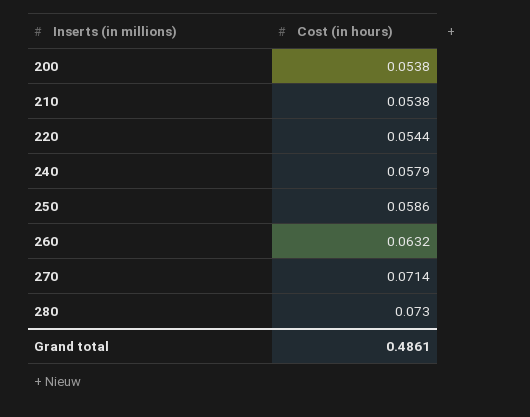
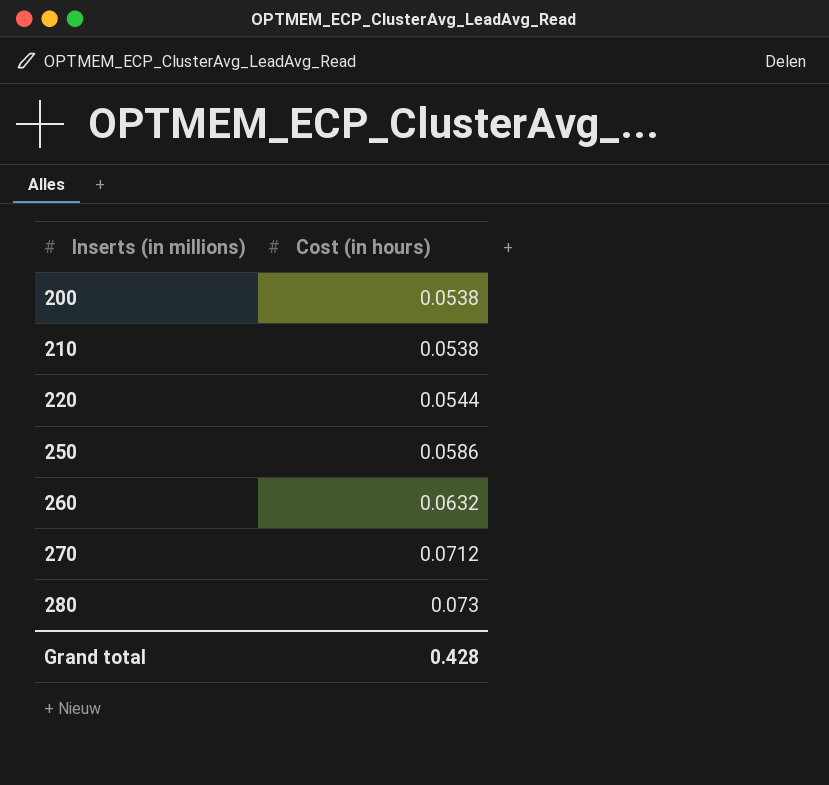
row 240: 0.0579 -> none
270 | Cost (in hours): 0.0714 -> 0.0712
Grand total | Cost (in hours): 0.4861 -> 0.428

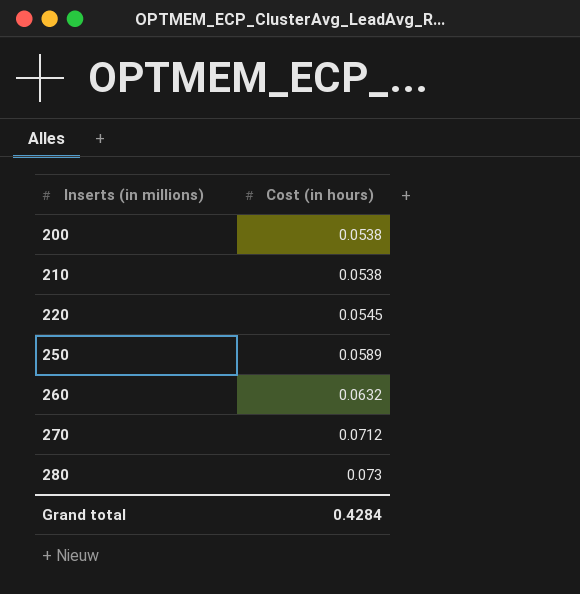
220 | Cost (in hours): 0.0544 -> 0.0545
250 | Cost (in hours): 0.0586 -> 0.0589
Grand total | Cost (in hours): 0.428 -> 0.4284

